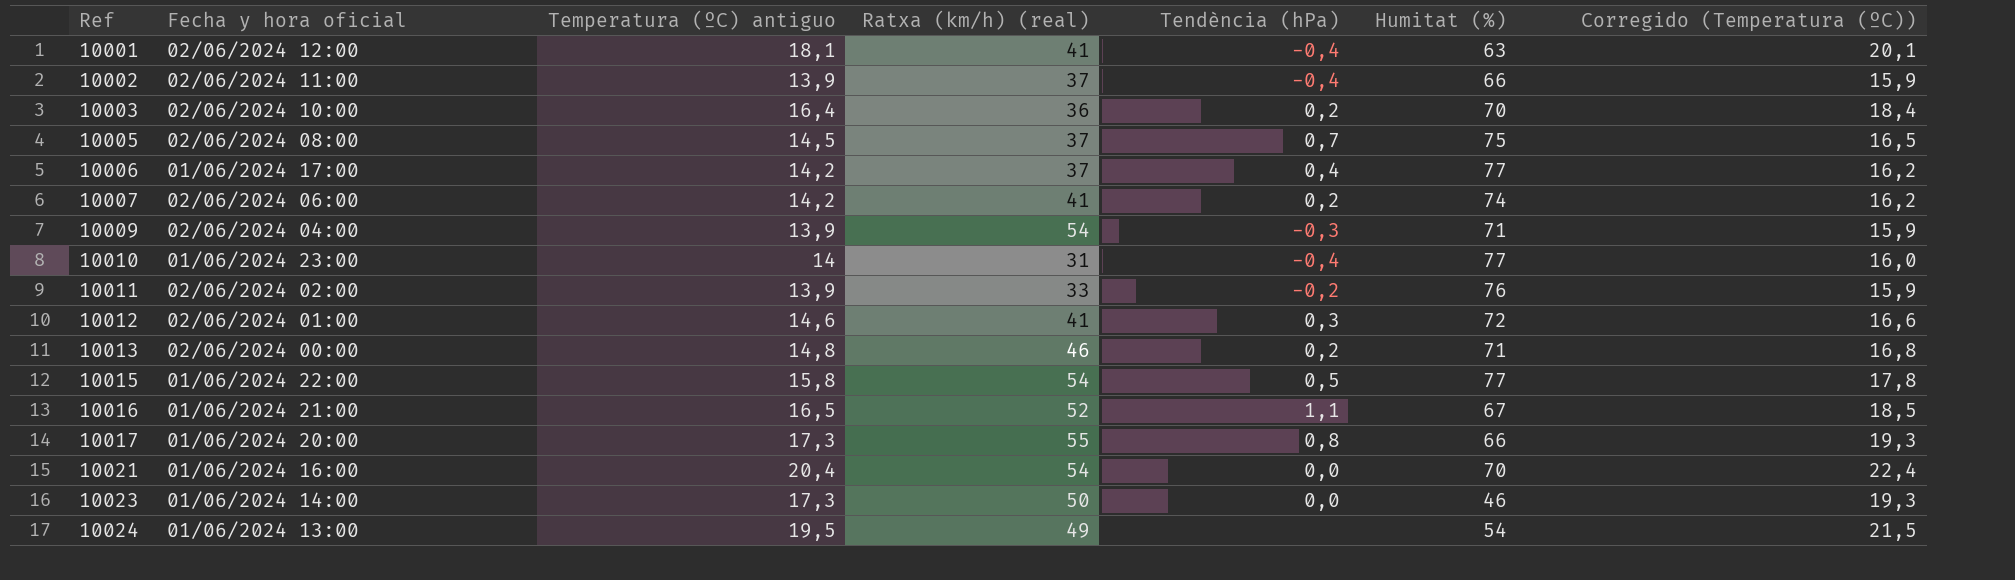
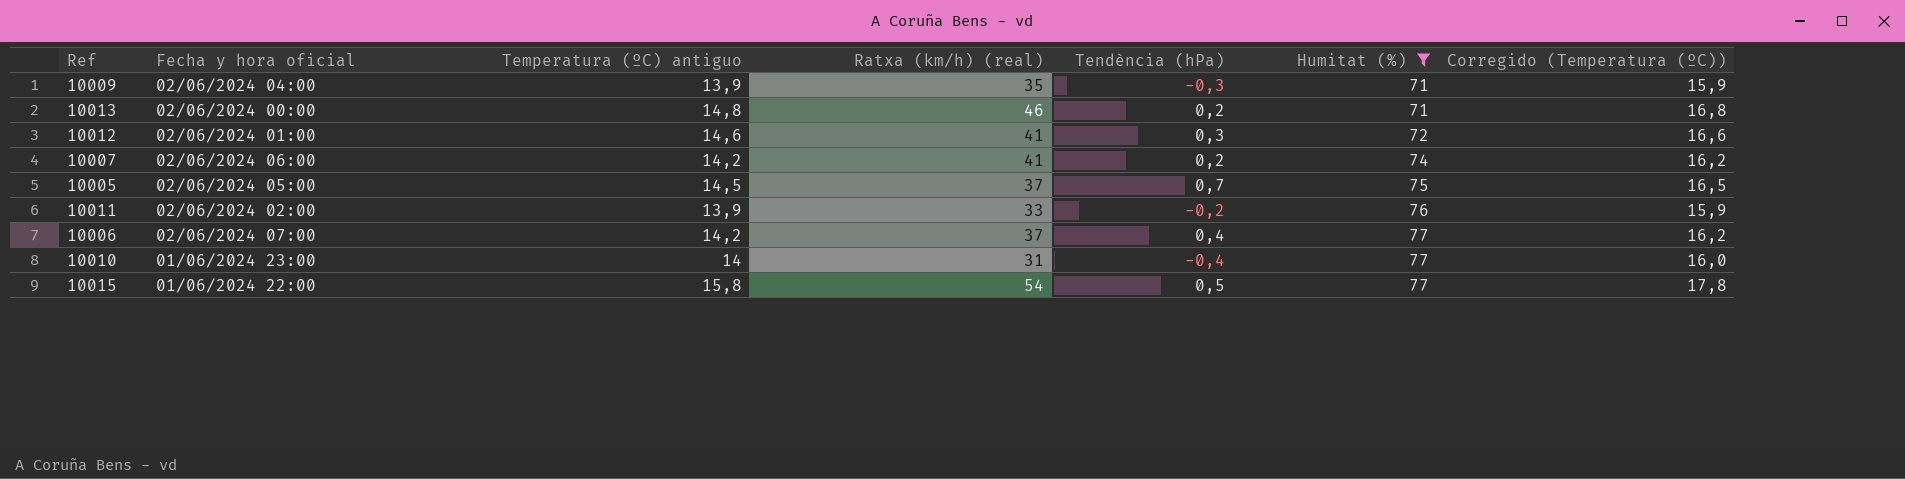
filter: none -> Humitat (%) >= 71
row order: Ref ascending -> Humitat (%) ascending
10009 | Ratxa (km/h) (real): 54 -> 35
10005 | Fecha y hora oficial: 02/06/2024 08:00 -> 02/06/2024 05:00
10006 | Fecha y hora oficial: 01/06/2024 17:00 -> 02/06/2024 07:00

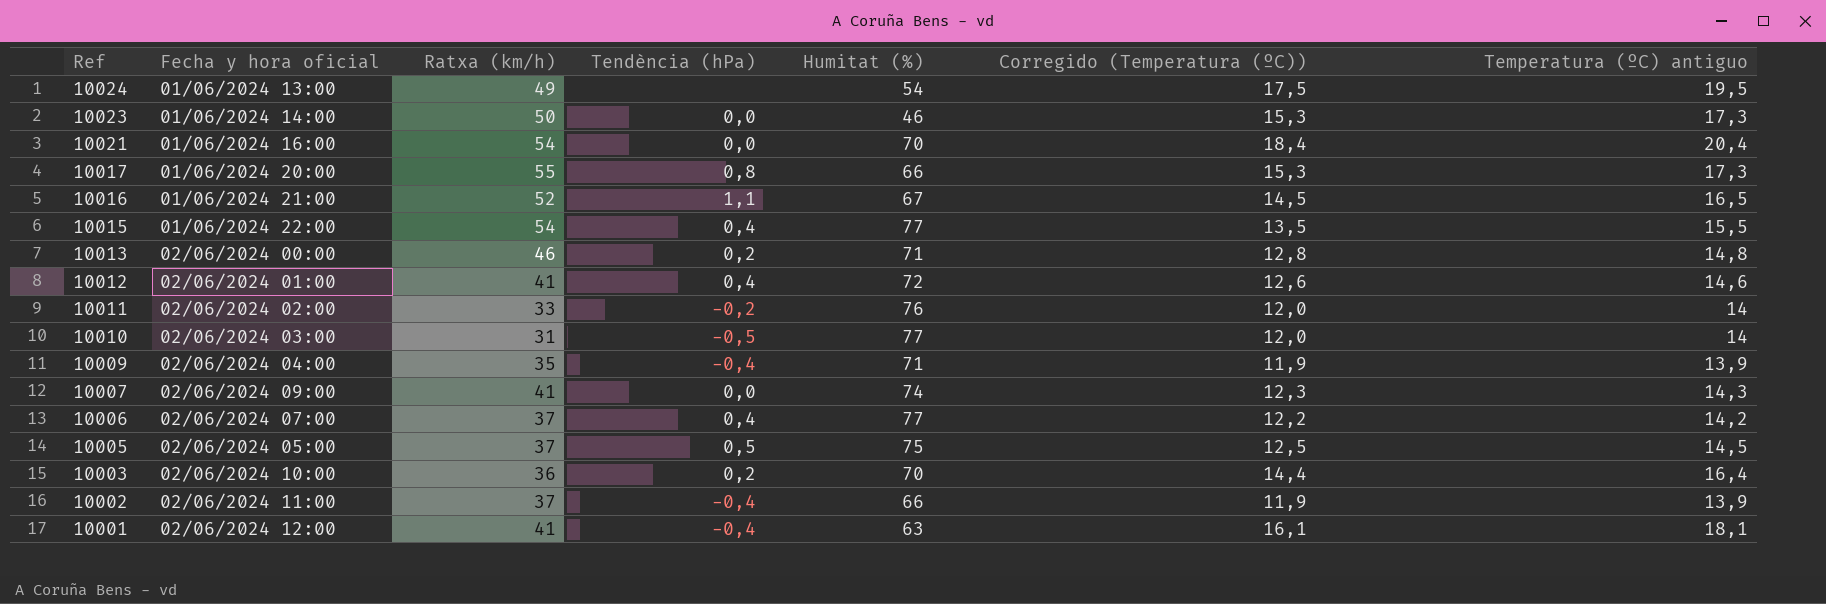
filter: Humitat (%) >= 71 -> none
row order: Humitat (%) ascending -> Ref descending
column name: Ratxa (km/h) (real) -> Ratxa (km/h)
column Corregido (Temperatura (ºC)) | formula: [Temperatura (ºC) antiguo] + 2 -> [Temperatura (ºC) antiguo] - 2
column Temperatura (ºC) antiguo | position: 3 -> 7
10015 | Tendència (hPa): 0,5 -> 0,4
10015 | Temperatura (ºC) antiguo: 15,8 -> 15,5
10012 | Tendència (hPa): 0,3 -> 0,4
10011 | Temperatura (ºC) antiguo: 13,9 -> 14
10010 | Fecha y hora oficial: 01/06/2024 23:00 -> 02/06/2024 03:00
10010 | Tendència (hPa): -0,4 -> -0,5
10009 | Tendència (hPa): -0,3 -> -0,4
10007 | Fecha y hora oficial: 02/06/2024 06:00 -> 02/06/2024 09:00
10007 | Tendència (hPa): 0,2 -> 0,0
10007 | Temperatura (ºC) antiguo: 14,2 -> 14,3
10005 | Tendència (hPa): 0,7 -> 0,5

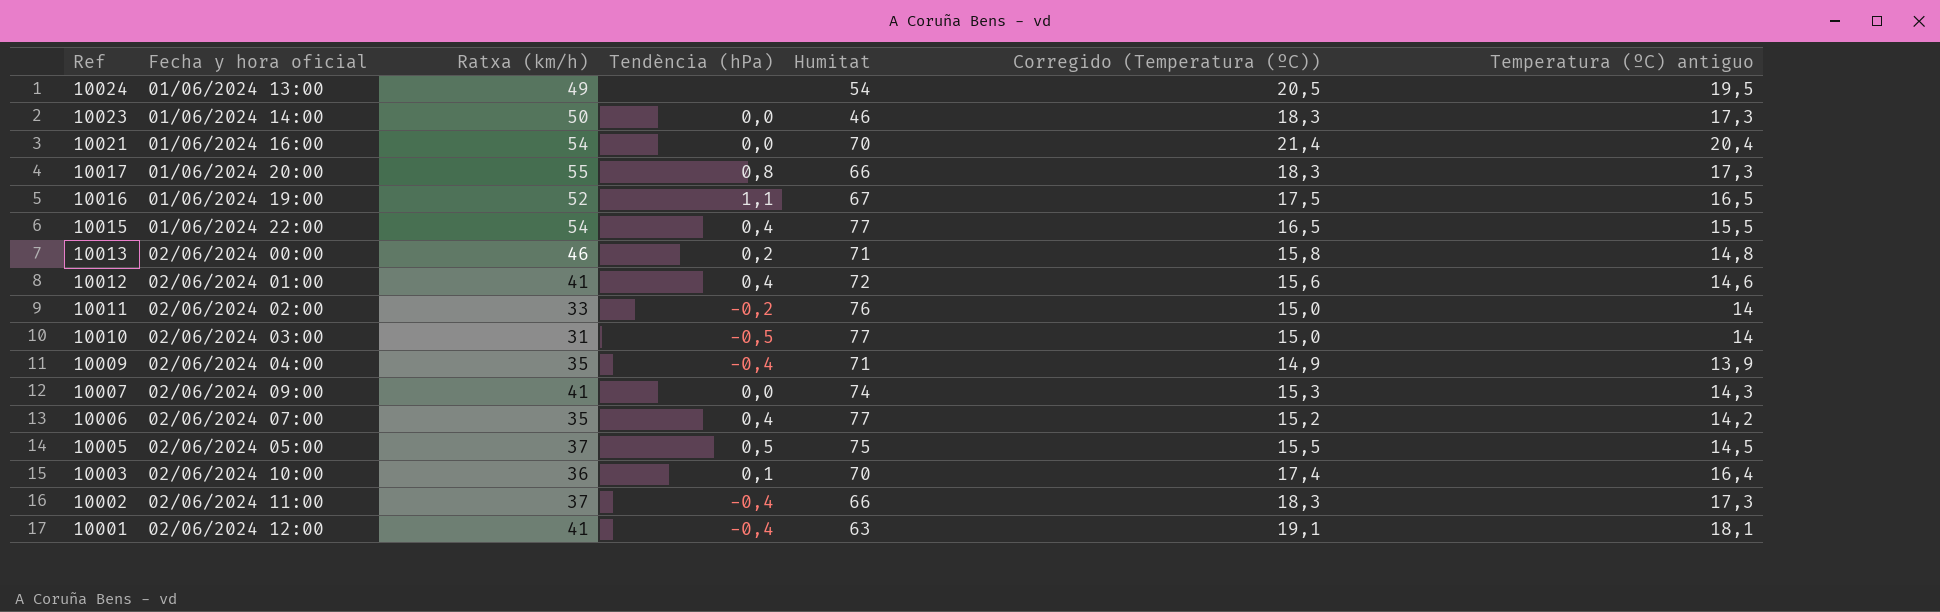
column name: Humitat (%) -> Humitat
column Corregido (Temperatura (ºC)) | formula: [Temperatura (ºC) antiguo] - 2 -> [Temperatura (ºC) antiguo] + 1
10016 | Fecha y hora oficial: 01/06/2024 21:00 -> 01/06/2024 19:00
10006 | Ratxa (km/h): 37 -> 35
10003 | Tendència (hPa): 0,2 -> 0,1
10002 | Temperatura (ºC) antiguo: 13,9 -> 17,3

